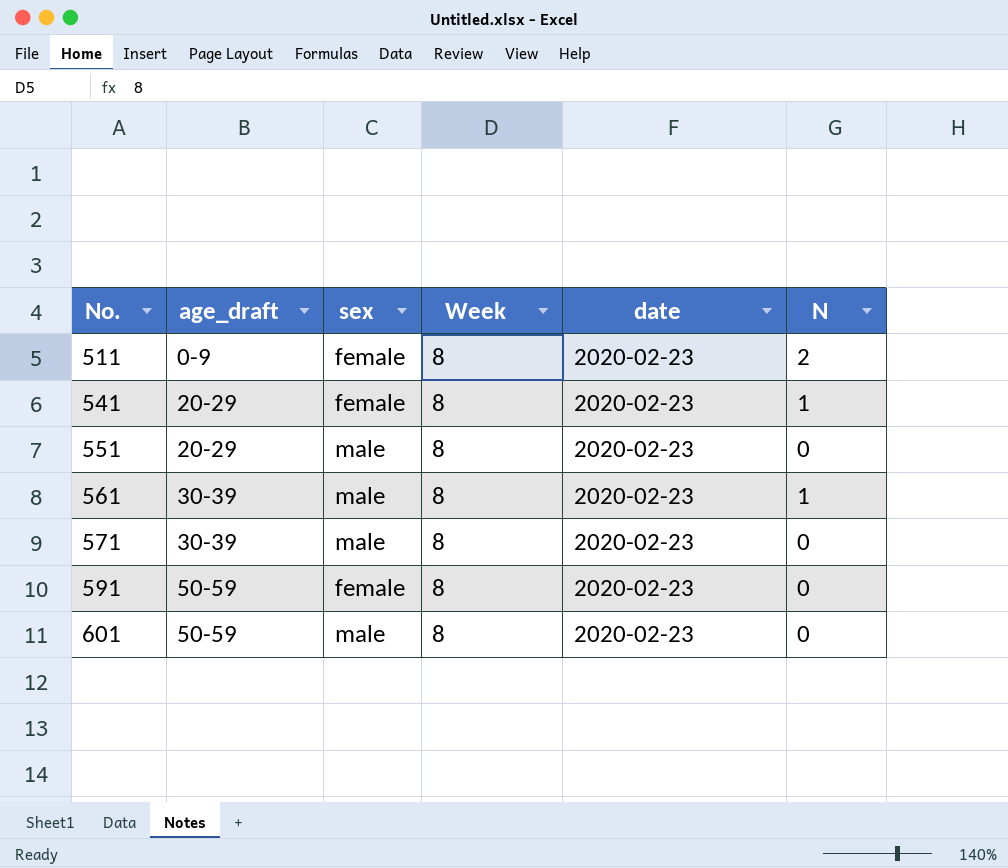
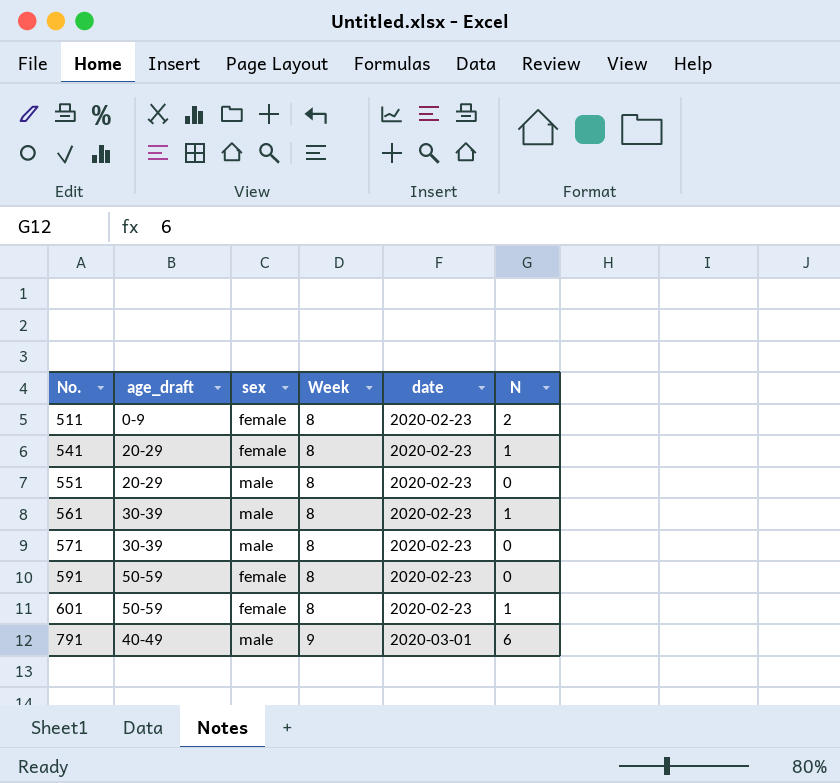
601 | sex: male -> female
601 | N: 0 -> 1
row 791: none -> 40-49 | male | 9 | 2020-03-01 | 6

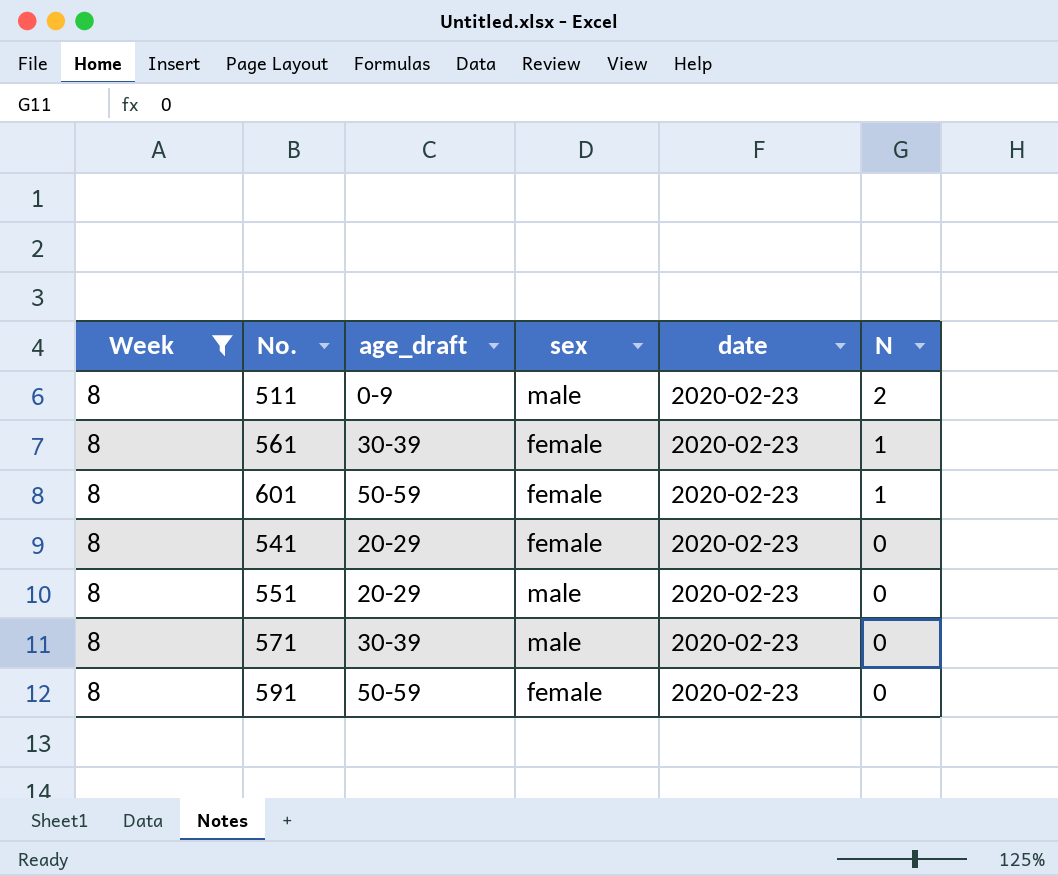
filter: none -> Week = 8
row order: No. ascending -> N descending
column Week | position: 4 -> 1
511 | sex: female -> male
561 | sex: male -> female
541 | N: 1 -> 0

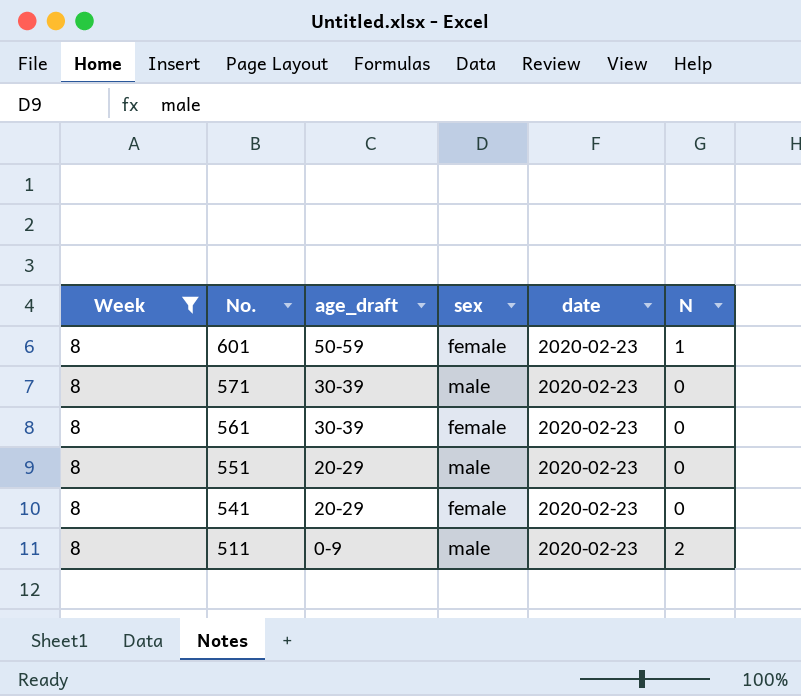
row order: N descending -> No. descending
row 591: 8 | 50-59 | female | 2020-02-23 | 0 -> none
561 | N: 1 -> 0

